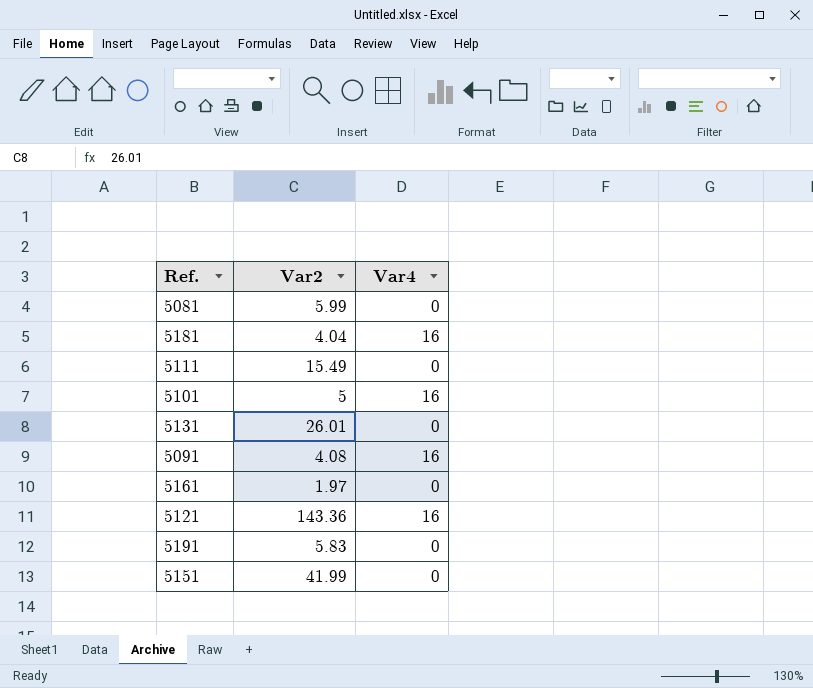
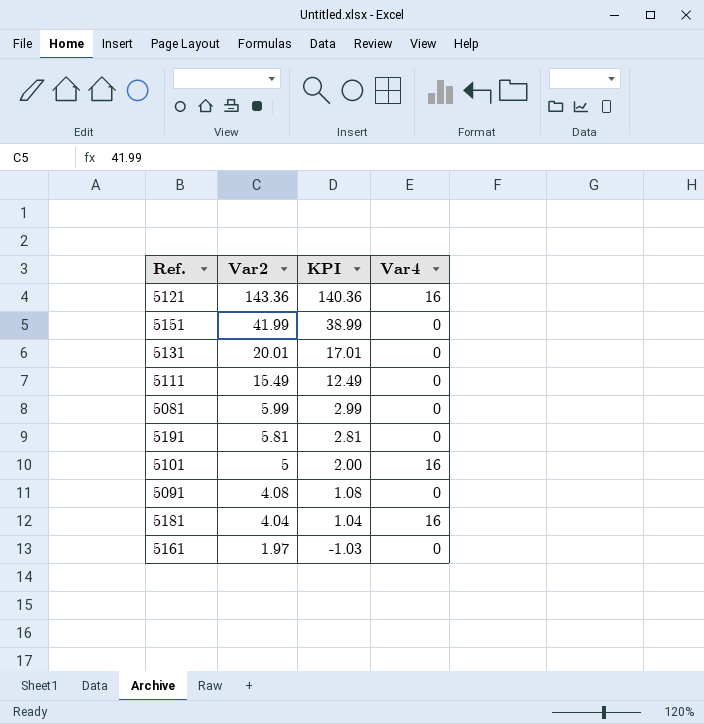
row order: none -> Var2 descending
column KPI | formula: none -> [Var2] - 3
5131 | Var2: 26.01 -> 20.01
5191 | Var2: 5.83 -> 5.81
5091 | Var4: 16 -> 0

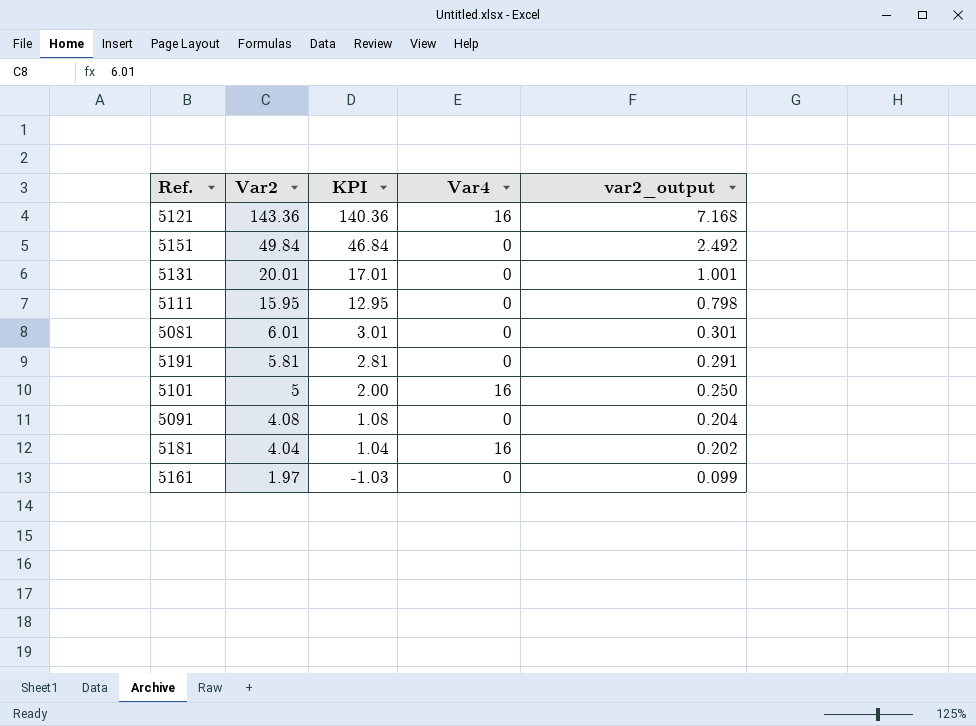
column var2_output | formula: none -> [Var2] * 0.05
5151 | Var2: 41.99 -> 49.84
5151 | KPI: 38.99 -> 46.84
5111 | Var2: 15.49 -> 15.95
5111 | KPI: 12.49 -> 12.95
5081 | Var2: 5.99 -> 6.01
5081 | KPI: 2.99 -> 3.01

